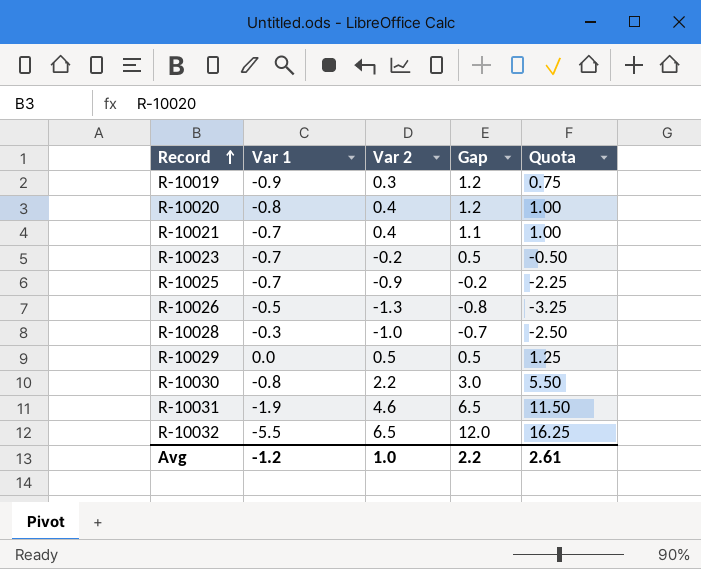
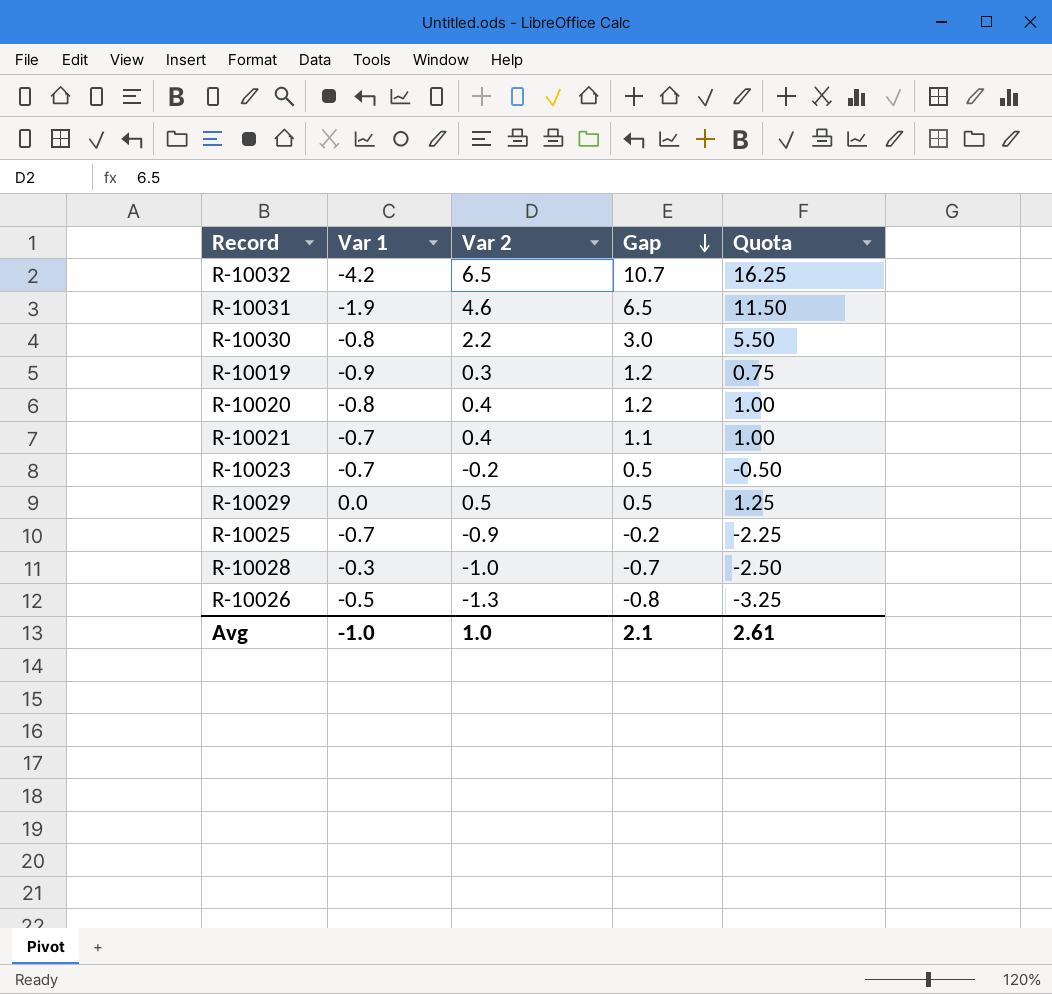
row order: Record ascending -> Gap descending
R-10032 | Var 1: -5.5 -> -4.2
R-10032 | Gap: 12.0 -> 10.7
Avg | Var 1: -1.2 -> -1.0
Avg | Gap: 2.2 -> 2.1

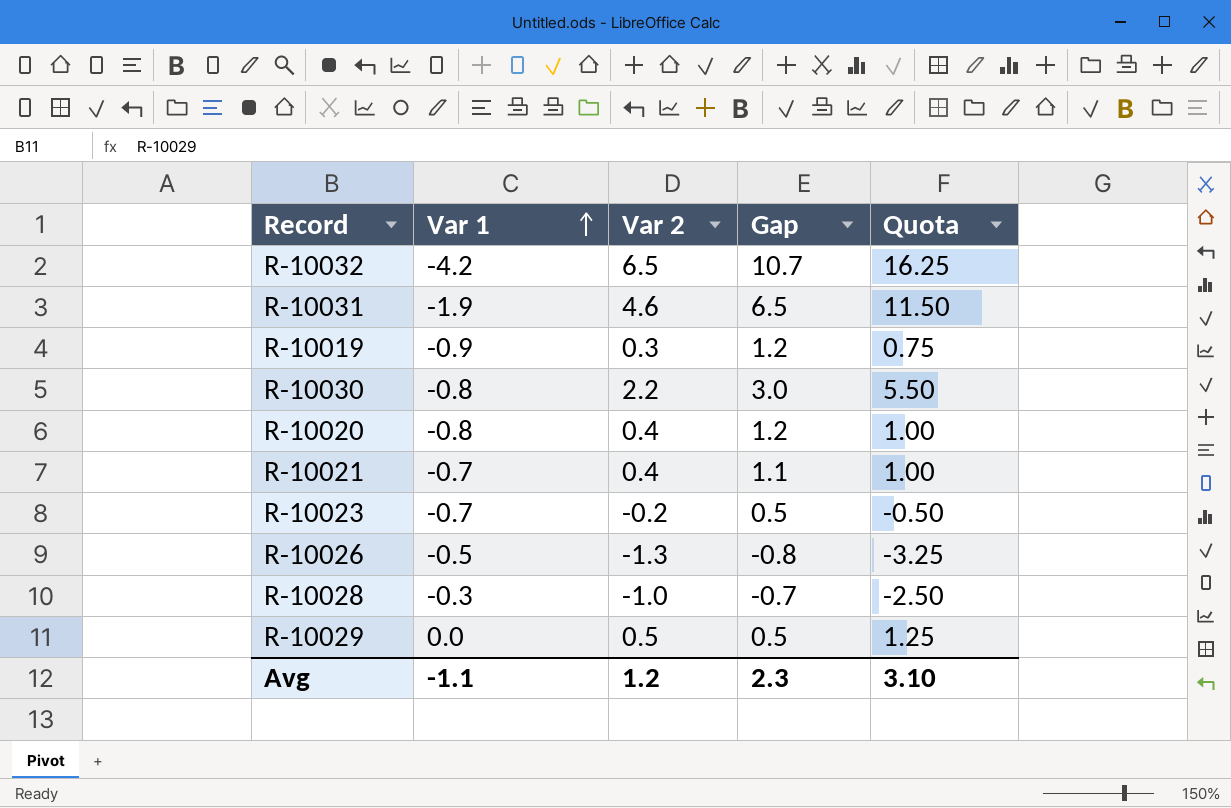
row order: Gap descending -> Var 1 ascending
row R-10025: -0.7 | -0.9 | -0.2 | -2.25 -> none
Avg | Var 1: -1.0 -> -1.1
Avg | Var 2: 1.0 -> 1.2
Avg | Gap: 2.1 -> 2.3
Avg | Quota: 2.61 -> 3.10

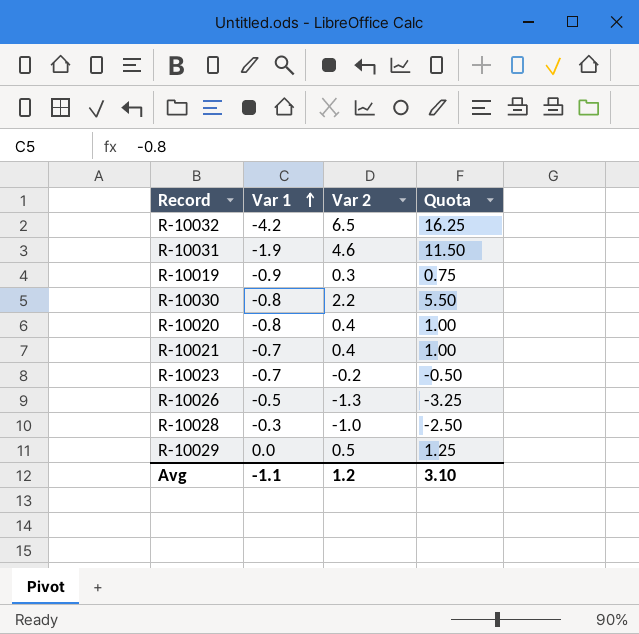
column Gap | formula: [Var 2] - [Var 1] -> none

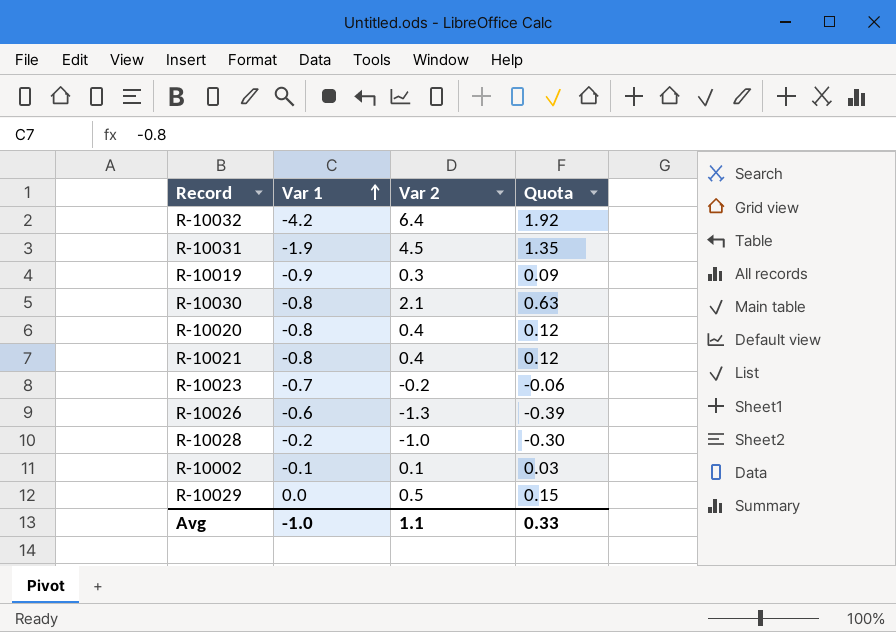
column Quota | formula: [Var 2] * 2.5 -> [Var 2] * 0.3
R-10032 | Var 2: 6.5 -> 6.4
R-10031 | Var 2: 4.6 -> 4.5
R-10030 | Var 2: 2.2 -> 2.1
R-10021 | Var 1: -0.7 -> -0.8
R-10026 | Var 1: -0.5 -> -0.6
R-10028 | Var 1: -0.3 -> -0.2
row R-10002: none -> -0.1 | 0.1 | 0.03
Avg | Var 1: -1.1 -> -1.0
Avg | Var 2: 1.2 -> 1.1
Avg | Quota: 3.10 -> 0.33

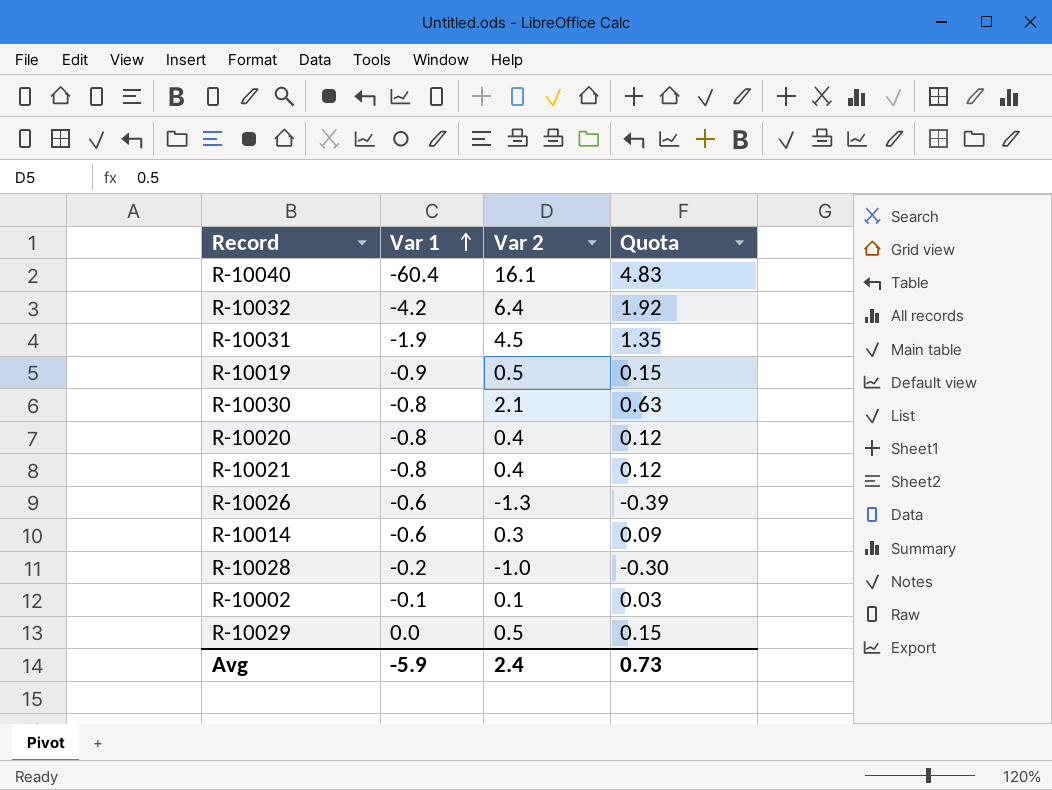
row R-10023: -0.7 | -0.2 | -0.06 -> none
row R-10040: none -> -60.4 | 16.1 | 4.83
R-10019 | Var 2: 0.3 -> 0.5
R-10019 | Quota: 0.09 -> 0.15
row R-10014: none -> -0.6 | 0.3 | 0.09
Avg | Var 1: -1.0 -> -5.9
Avg | Var 2: 1.1 -> 2.4
Avg | Quota: 0.33 -> 0.73

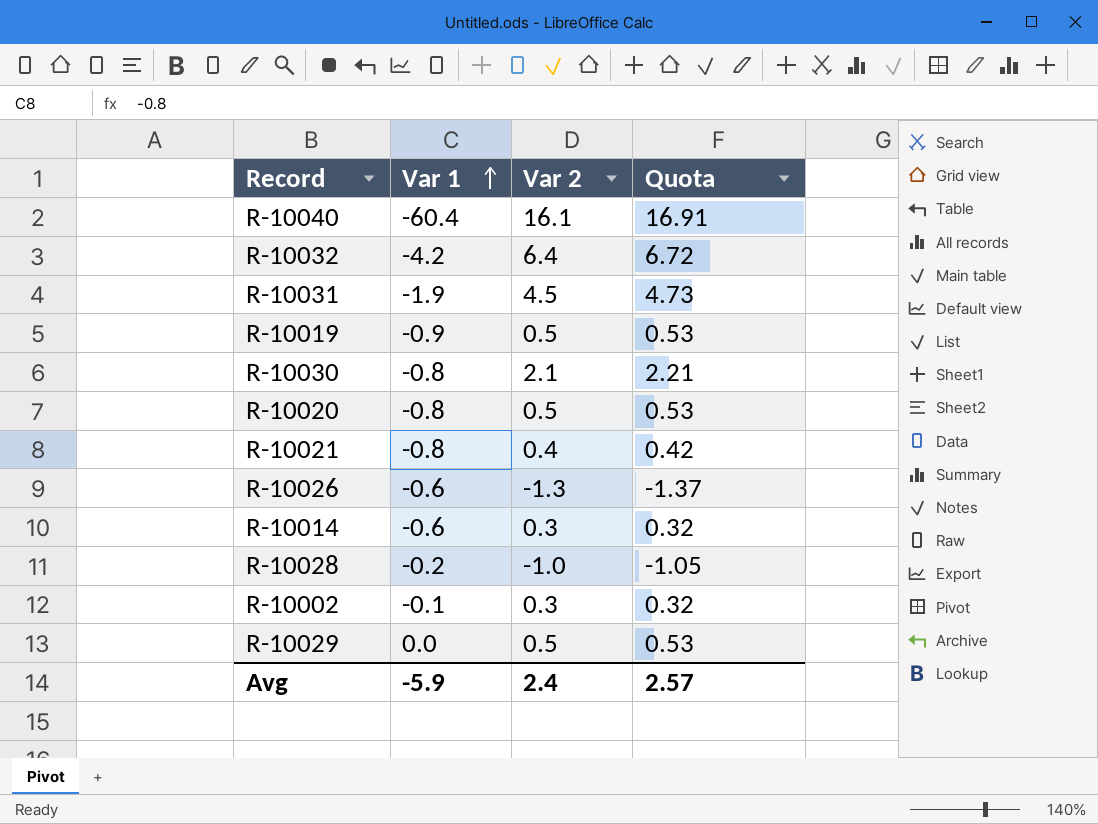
column Quota | formula: [Var 2] * 0.3 -> [Var 2] * 1.05
R-10020 | Var 2: 0.4 -> 0.5
R-10002 | Var 2: 0.1 -> 0.3
Avg | Quota: 0.73 -> 2.57

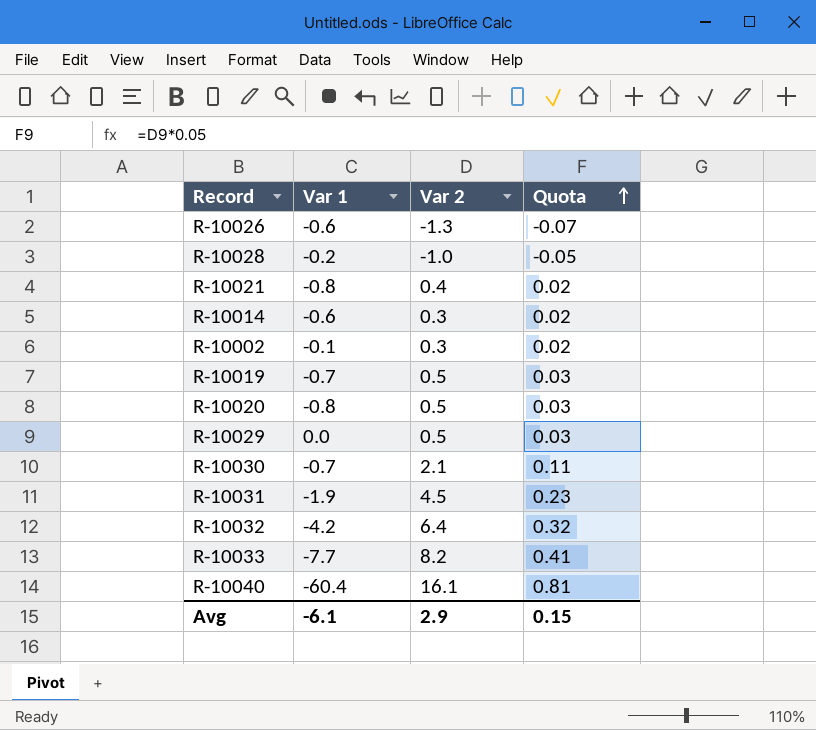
row order: Var 1 ascending -> Quota ascending
column Quota | formula: [Var 2] * 1.05 -> [Var 2] * 0.05
R-10019 | Var 1: -0.9 -> -0.7
R-10030 | Var 1: -0.8 -> -0.7
row R-10033: none -> -7.7 | 8.2 | 0.41
Avg | Var 1: -5.9 -> -6.1
Avg | Var 2: 2.4 -> 2.9
Avg | Quota: 2.57 -> 0.15

